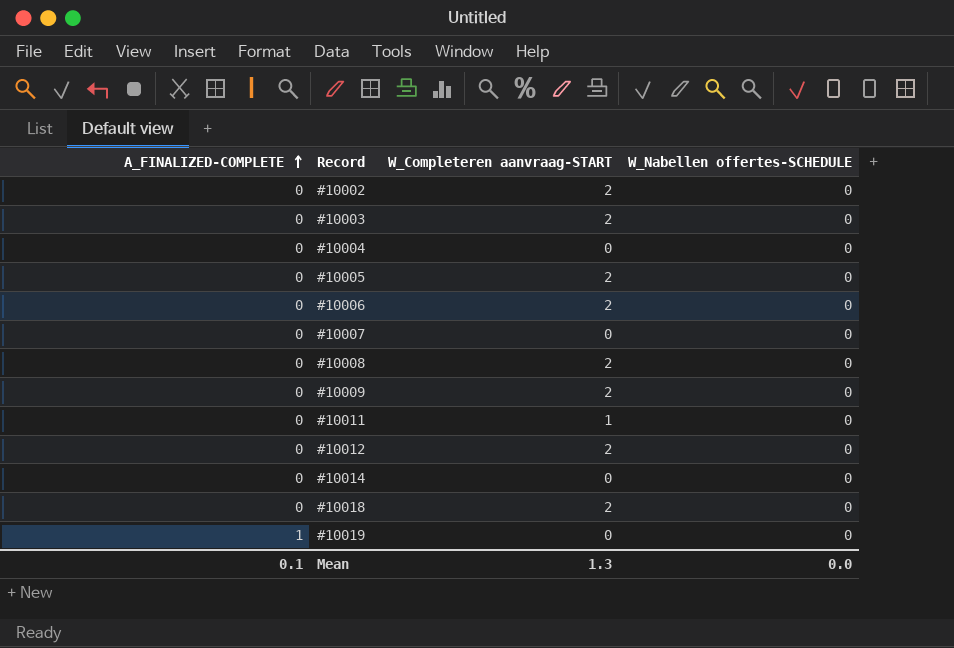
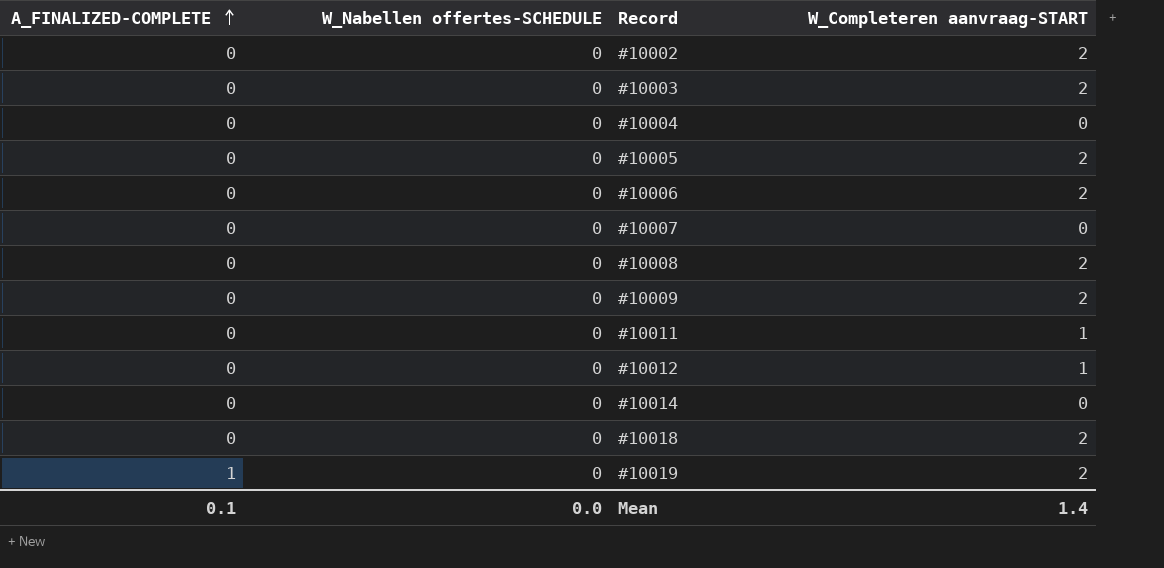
column W_Nabellen offertes-SCHEDULE | position: 4 -> 2
#10012 | W_Completeren aanvraag-START: 2 -> 1
#10019 | W_Completeren aanvraag-START: 0 -> 2
Mean | W_Completeren aanvraag-START: 1.3 -> 1.4

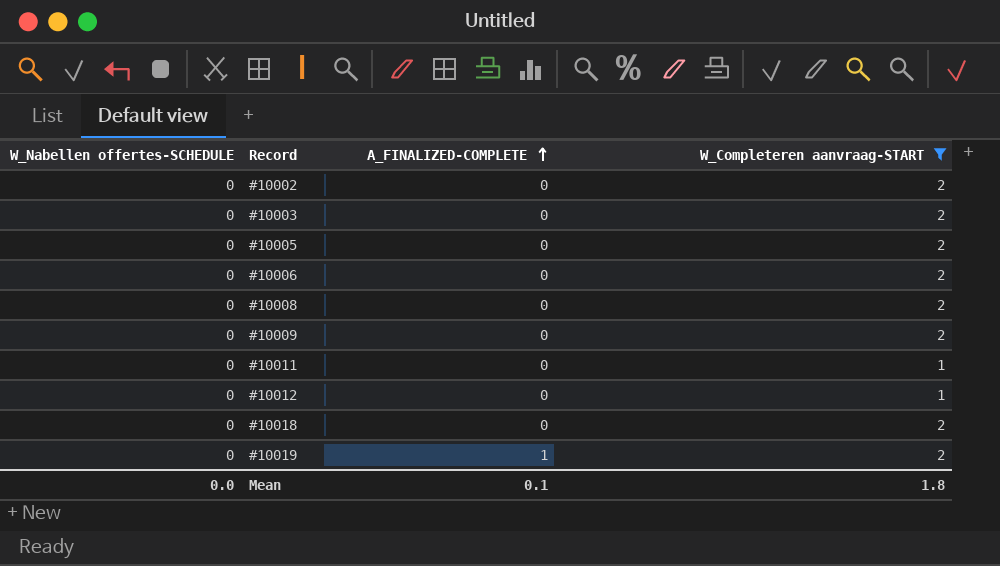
filter: none -> W_Completeren aanvraag-START != 0
column A_FINALIZED-COMPLETE | position: 1 -> 3
Mean | W_Completeren aanvraag-START: 1.4 -> 1.8

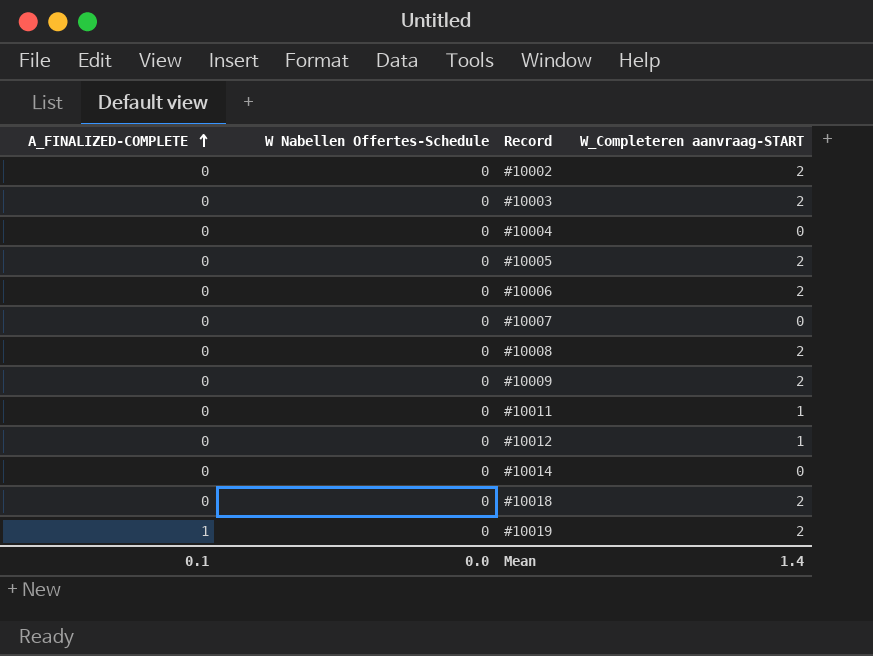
filter: W_Completeren aanvraag-START != 0 -> none
column A_FINALIZED-COMPLETE | position: 3 -> 1
column name: W_Nabellen offertes-SCHEDULE -> W Nabellen Offertes-Schedule
Mean | W_Completeren aanvraag-START: 1.8 -> 1.4

